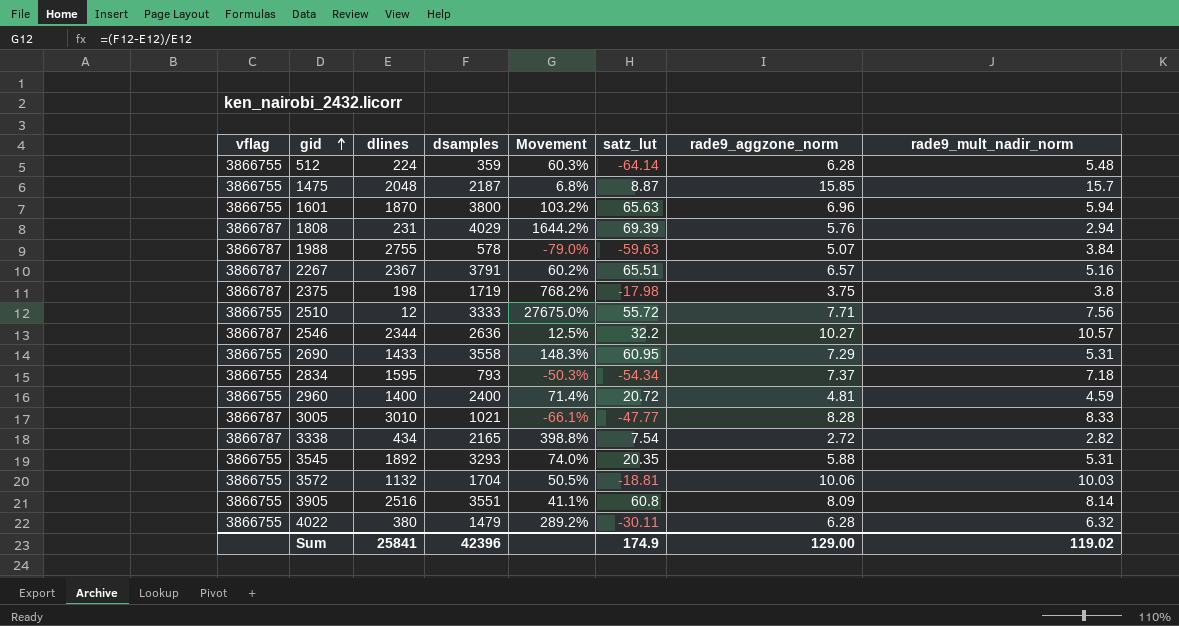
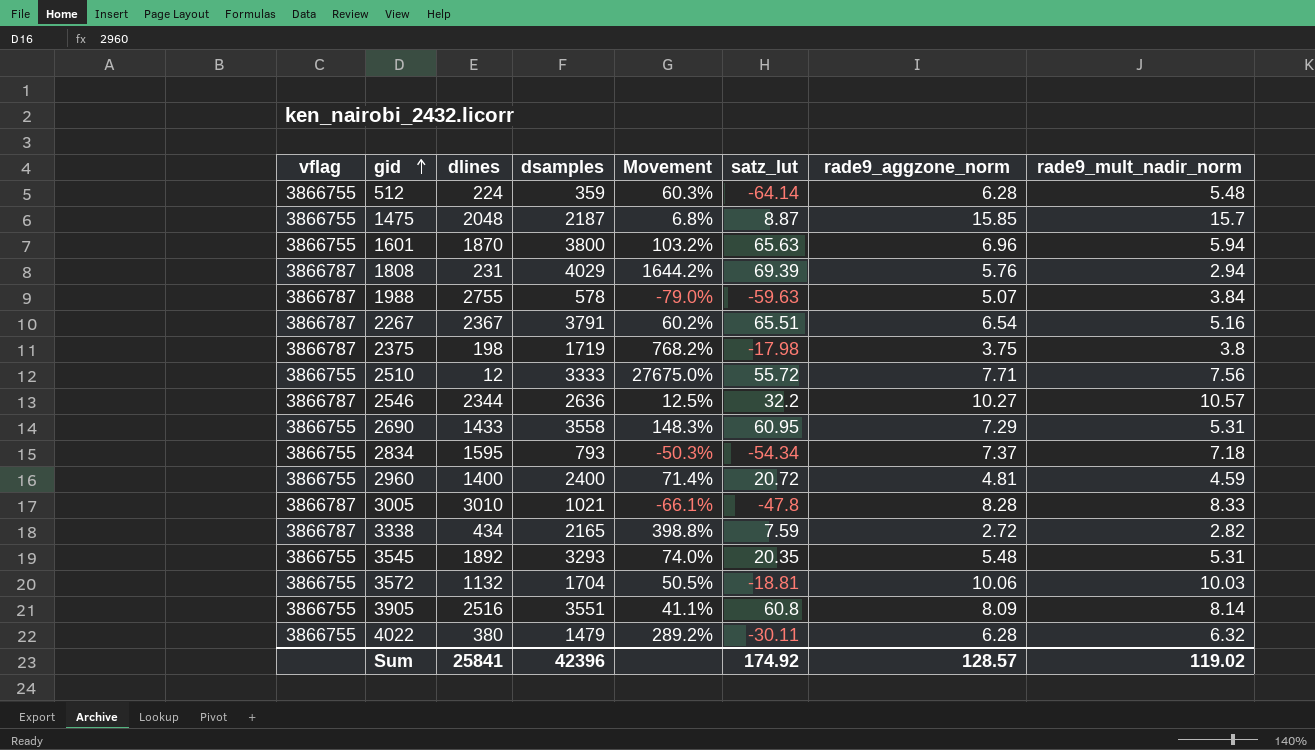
2267 | rade9_aggzone_norm: 6.57 -> 6.54
3005 | satz_lut: -47.77 -> -47.8
3338 | satz_lut: 7.54 -> 7.59
3545 | rade9_aggzone_norm: 5.88 -> 5.48
Sum | satz_lut: 174.9 -> 174.92
Sum | rade9_aggzone_norm: 129.00 -> 128.57

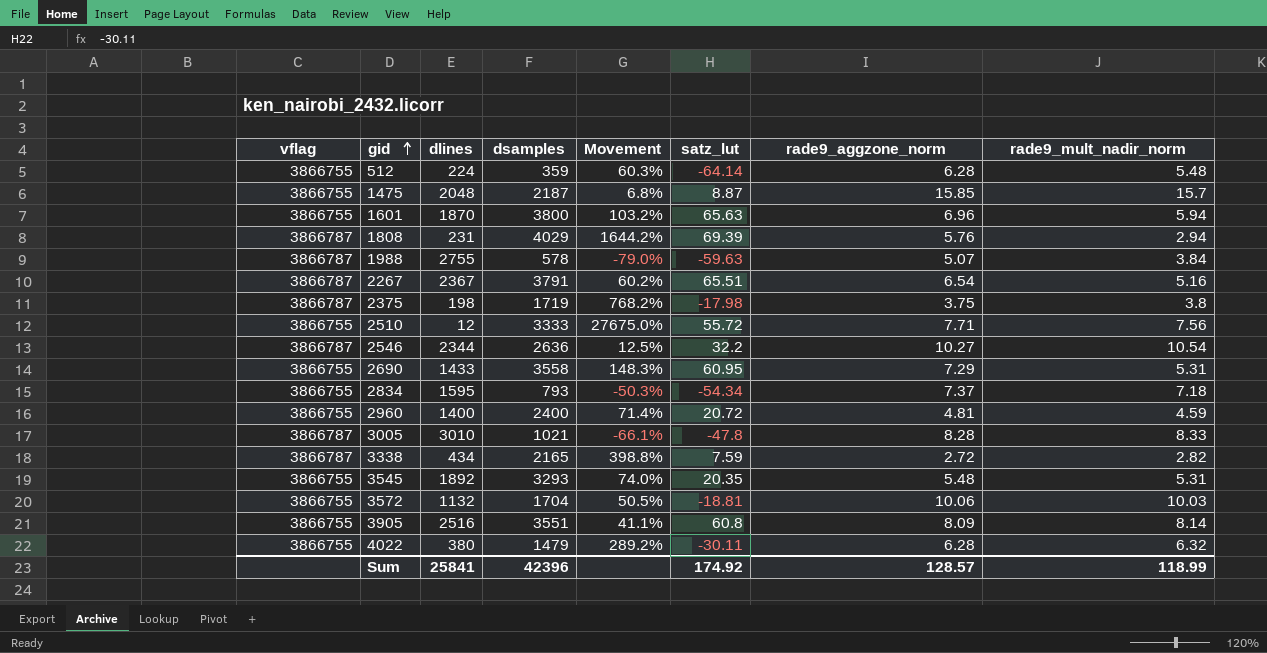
2546 | rade9_mult_nadir_norm: 10.57 -> 10.54
Sum | rade9_mult_nadir_norm: 119.02 -> 118.99

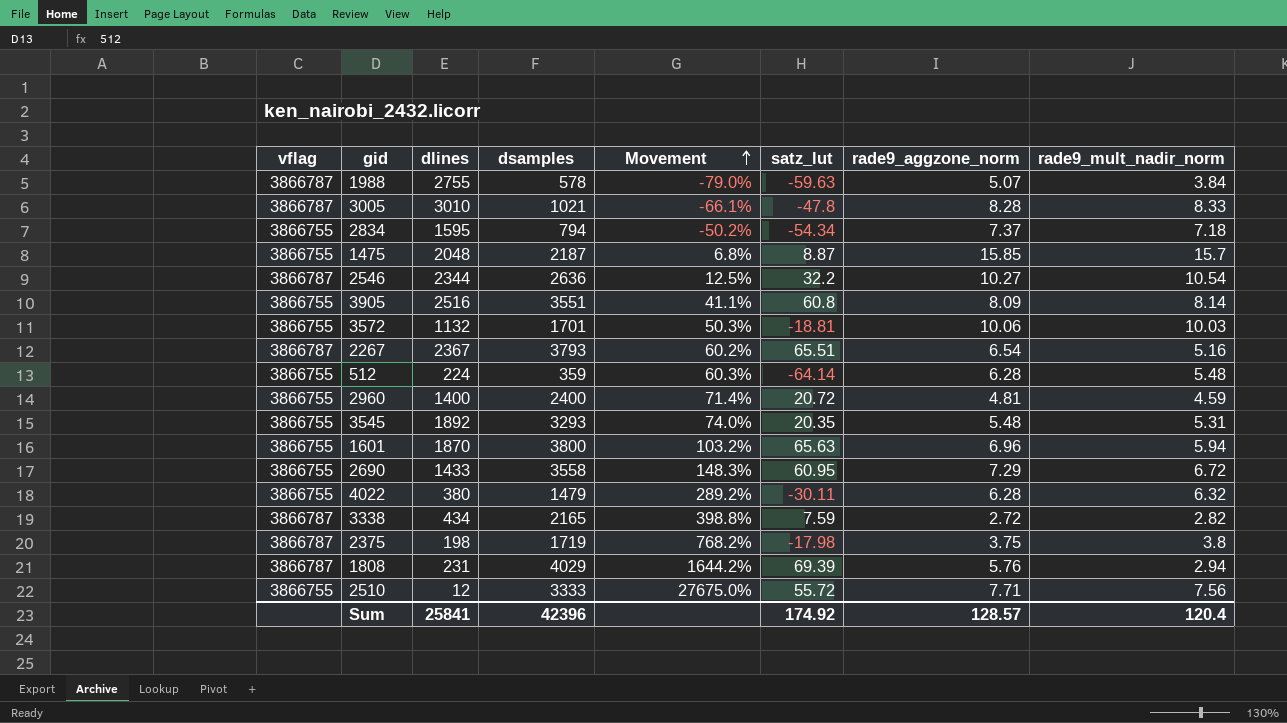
row order: gid ascending -> Movement ascending
2834 | dsamples: 793 -> 794
2834 | Movement: -50.3% -> -50.2%
3572 | dsamples: 1704 -> 1701
3572 | Movement: 50.5% -> 50.3%
2267 | dsamples: 3791 -> 3793
2690 | rade9_mult_nadir_norm: 5.31 -> 6.72
Sum | rade9_mult_nadir_norm: 118.99 -> 120.4

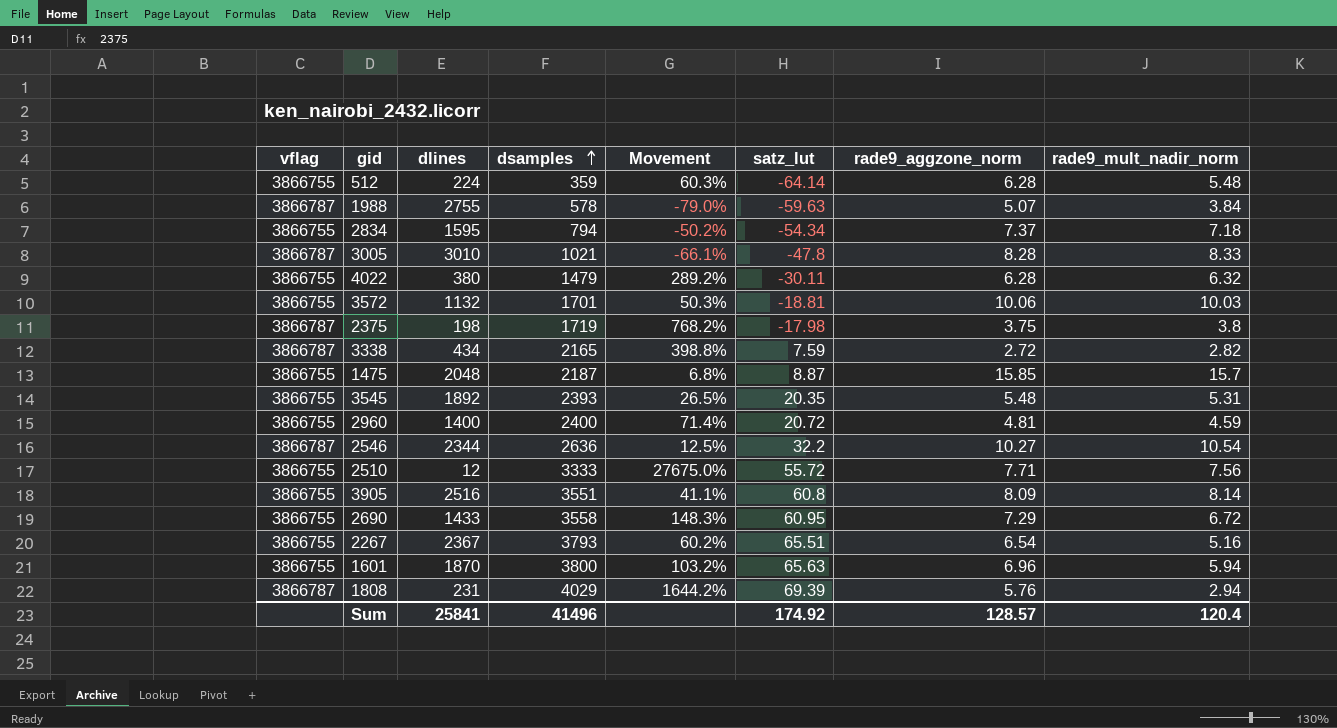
row order: Movement ascending -> dsamples ascending
3545 | dsamples: 3293 -> 2393
3545 | Movement: 74.0% -> 26.5%
2267 | vflag: 3866787 -> 3866755
Sum | dsamples: 42396 -> 41496

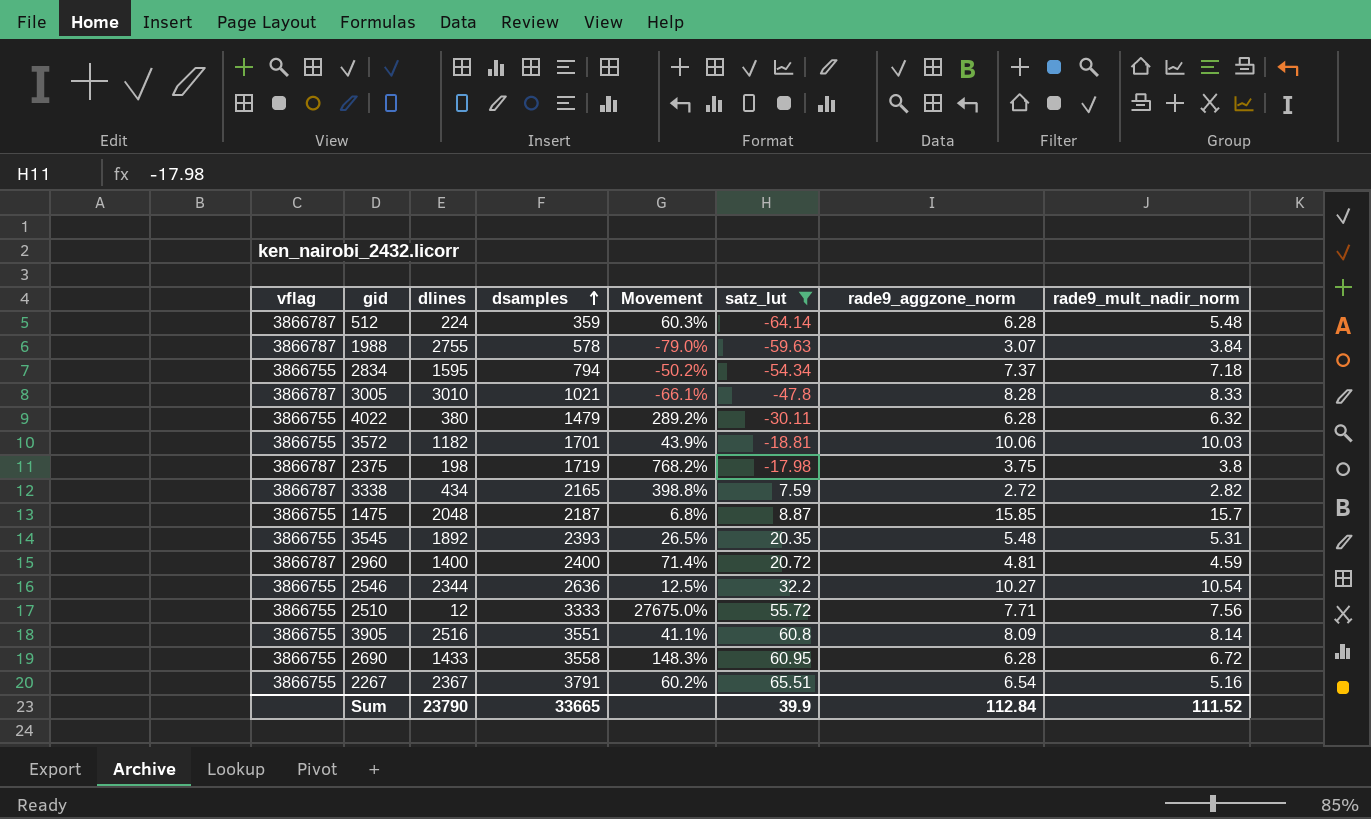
filter: none -> satz_lut <= 65.51
512 | vflag: 3866755 -> 3866787
1988 | rade9_aggzone_norm: 5.07 -> 3.07
3572 | dlines: 1132 -> 1182
3572 | Movement: 50.3% -> 43.9%
2960 | vflag: 3866755 -> 3866787
2546 | vflag: 3866787 -> 3866755
2690 | rade9_aggzone_norm: 7.29 -> 6.28
2267 | dsamples: 3793 -> 3791
Sum | dlines: 25841 -> 23790
Sum | dsamples: 41496 -> 33665
Sum | satz_lut: 174.92 -> 39.9
Sum | rade9_aggzone_norm: 128.57 -> 112.84
Sum | rade9_mult_nadir_norm: 120.4 -> 111.52

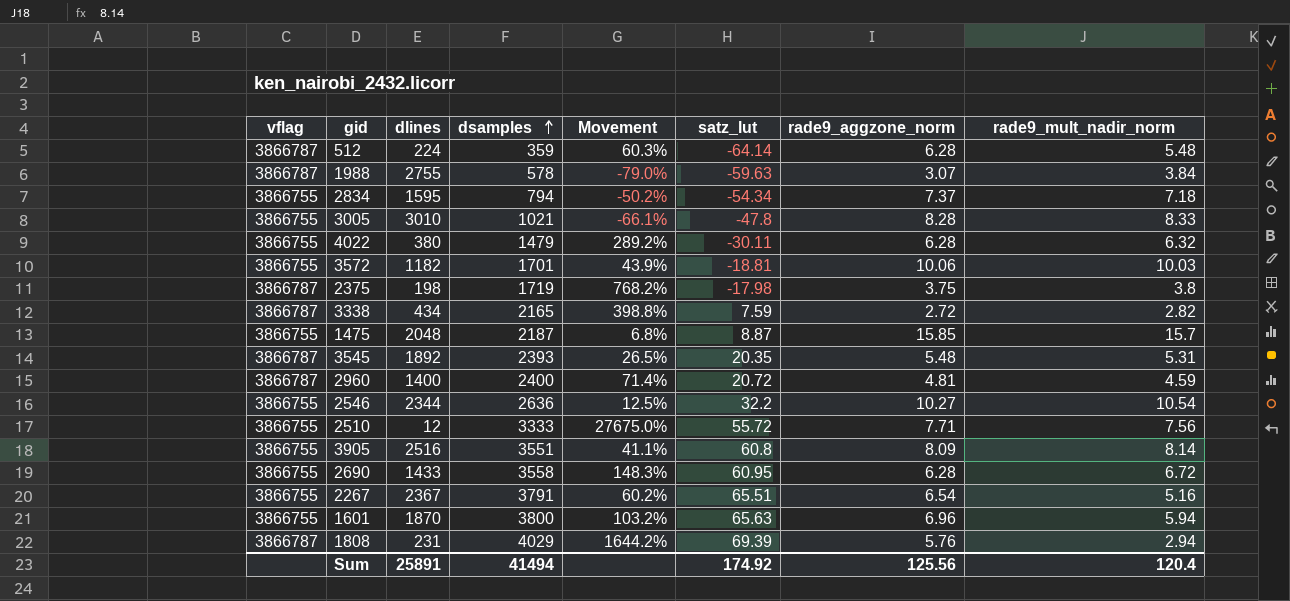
filter: satz_lut <= 65.51 -> none
3005 | vflag: 3866787 -> 3866755
3545 | vflag: 3866755 -> 3866787
Sum | dlines: 23790 -> 25891
Sum | dsamples: 33665 -> 41494
Sum | satz_lut: 39.9 -> 174.92
Sum | rade9_aggzone_norm: 112.84 -> 125.56
Sum | rade9_mult_nadir_norm: 111.52 -> 120.4

